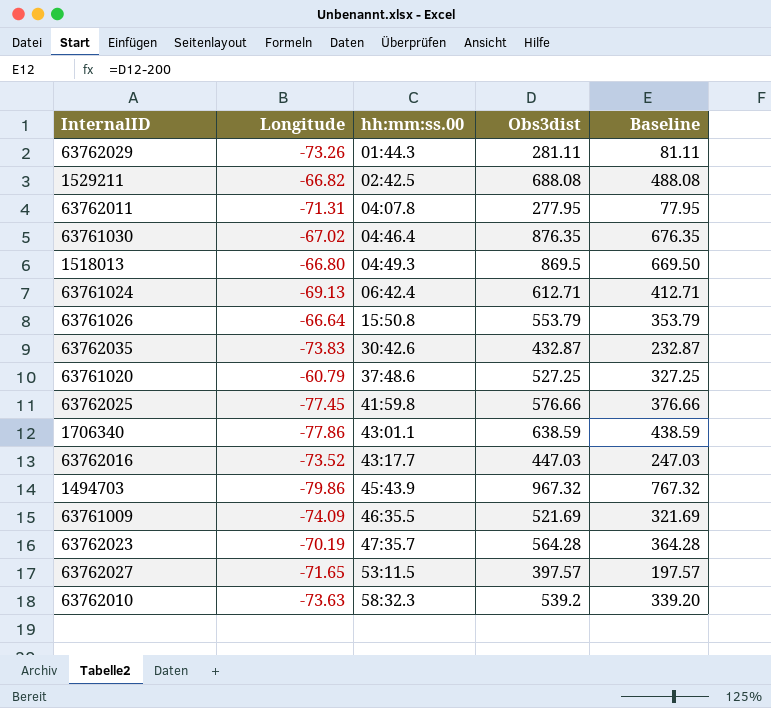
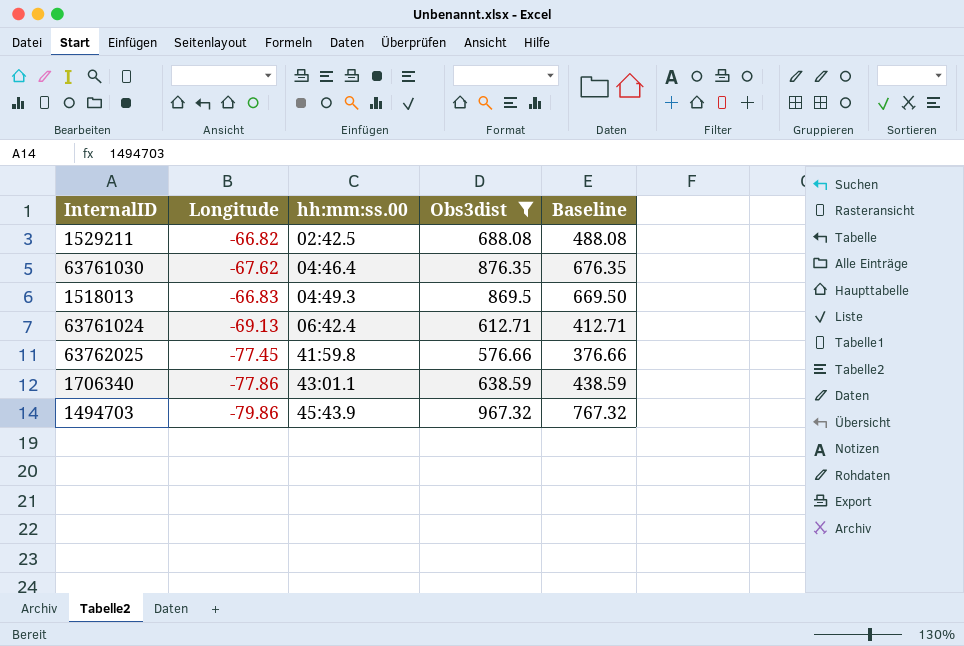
filter: none -> Obs3dist >= 576.66
63761030 | Longitude: -67.02 -> -67.62
1518013 | Longitude: -66.80 -> -66.83

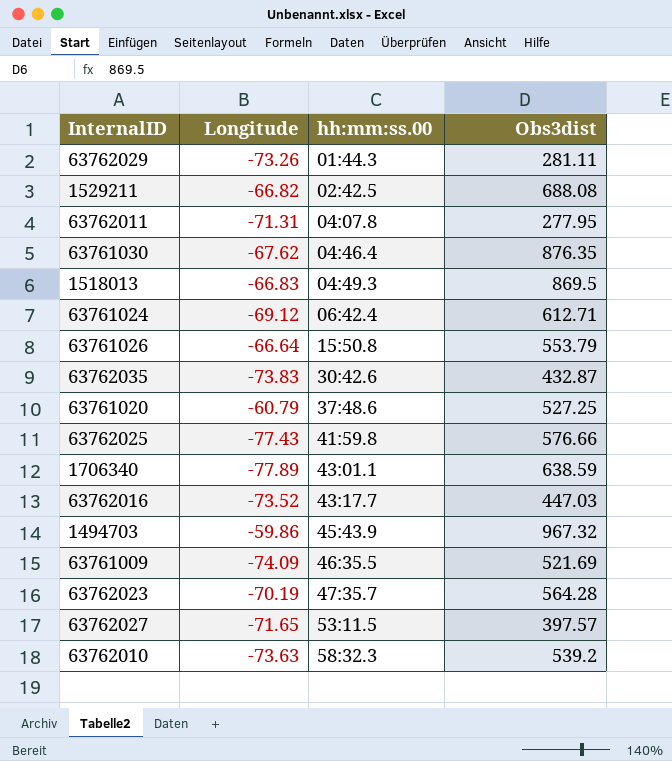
filter: Obs3dist >= 576.66 -> none
column Baseline | formula: [Obs3dist] - 200 -> none
63761024 | Longitude: -69.13 -> -69.12
63762025 | Longitude: -77.45 -> -77.43
1706340 | Longitude: -77.86 -> -77.89
1494703 | Longitude: -79.86 -> -59.86

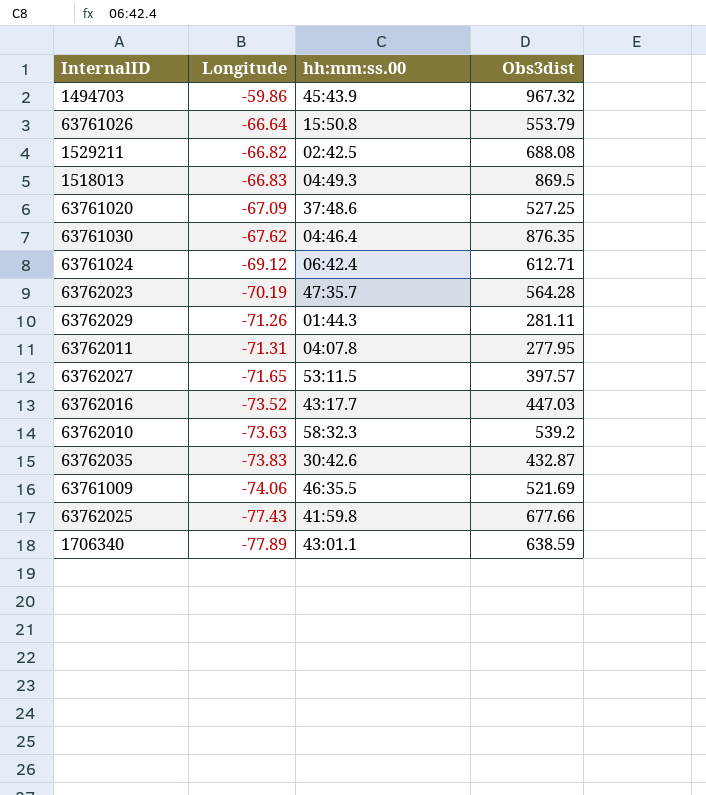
row order: hh:mm:ss.00 ascending -> Longitude descending
63761020 | Longitude: -60.79 -> -67.09
63762029 | Longitude: -73.26 -> -71.26
63761009 | Longitude: -74.09 -> -74.06
63762025 | Obs3dist: 576.66 -> 677.66

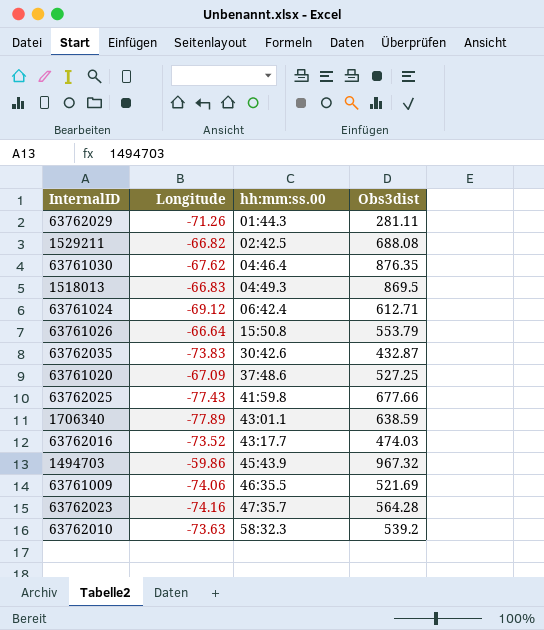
row order: Longitude descending -> hh:mm:ss.00 ascending
row 63762011: -71.31 | 04:07.8 | 277.95 -> none
row 63762027: -71.65 | 53:11.5 | 397.57 -> none
63762016 | Obs3dist: 447.03 -> 474.03
63762023 | Longitude: -70.19 -> -74.16

